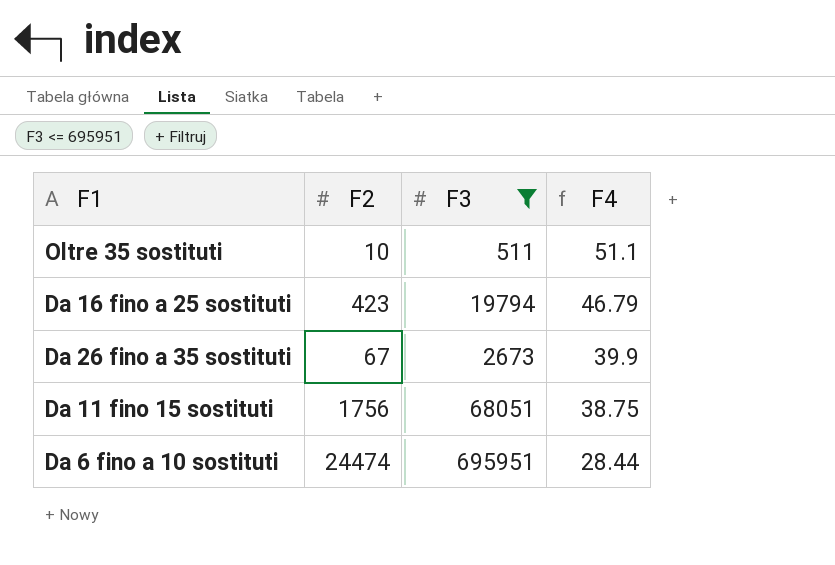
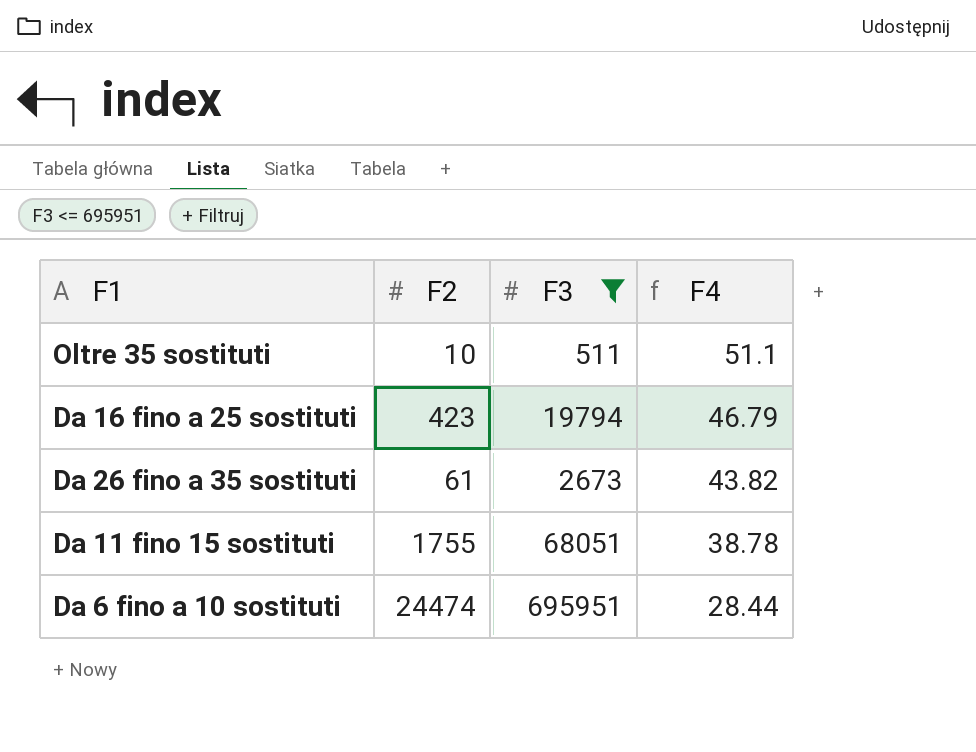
Da 26 fino a 35 sostituti | F2: 67 -> 61
Da 26 fino a 35 sostituti | F4: 39.9 -> 43.82
Da 11 fino 15 sostituti | F2: 1756 -> 1755
Da 11 fino 15 sostituti | F4: 38.75 -> 38.78

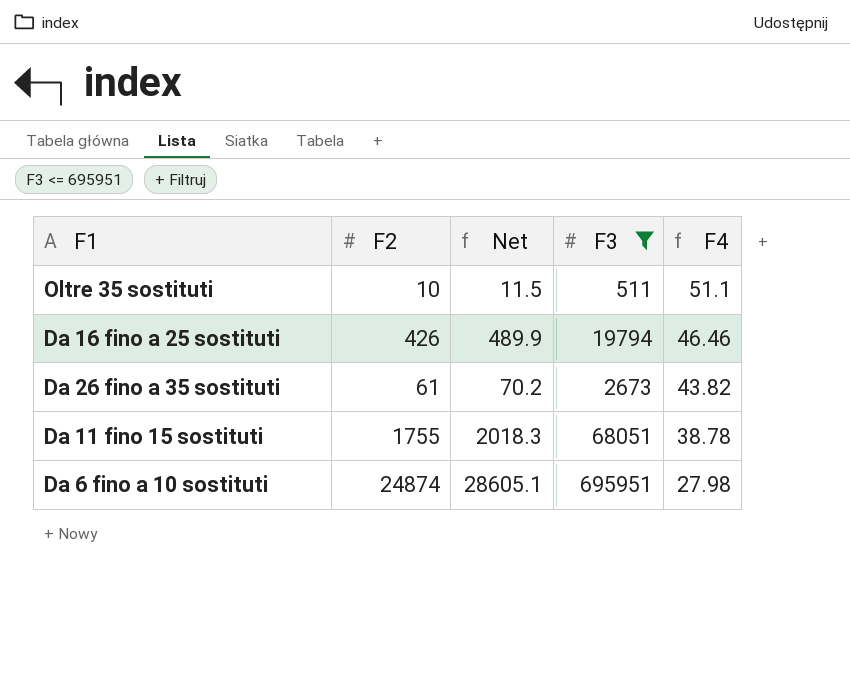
column Net | formula: none -> [F2] * 1.15
Da 16 fino a 25 sostituti | F2: 423 -> 426
Da 16 fino a 25 sostituti | F4: 46.79 -> 46.46
Da 6 fino a 10 sostituti | F2: 24474 -> 24874
Da 6 fino a 10 sostituti | F4: 28.44 -> 27.98

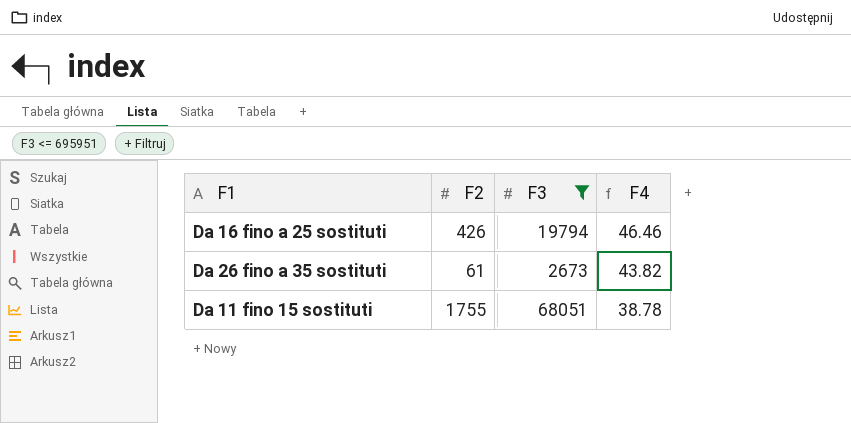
column Net | formula: [F2] * 1.15 -> none
row Oltre 35 sostituti: 10 | 11.5 | 511 | 51.1 -> none
row Da 6 fino a 10 sostituti: 24874 | 28605.1 | 695951 | 27.98 -> none

